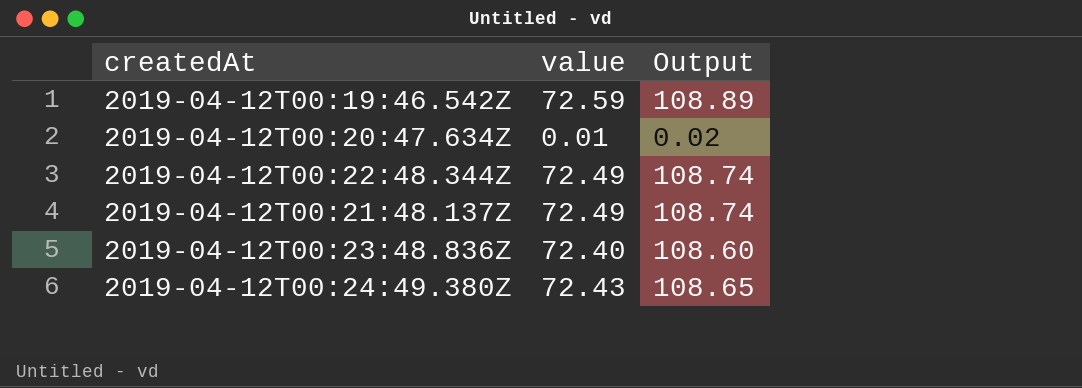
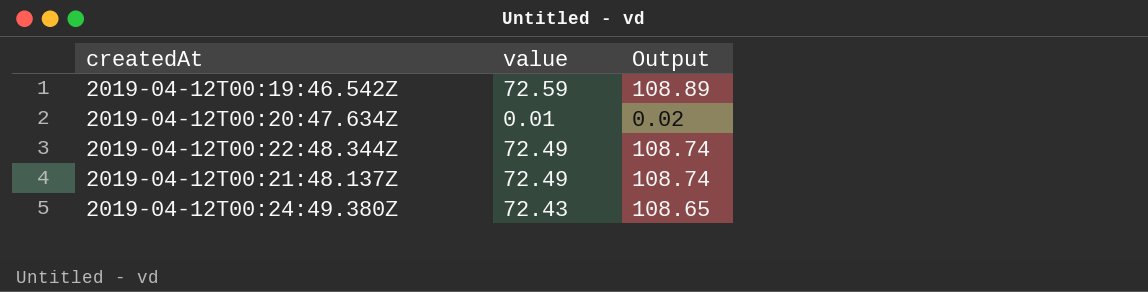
row 2019-04-12T00:23:48.836Z: 72.40 | 108.60 -> none

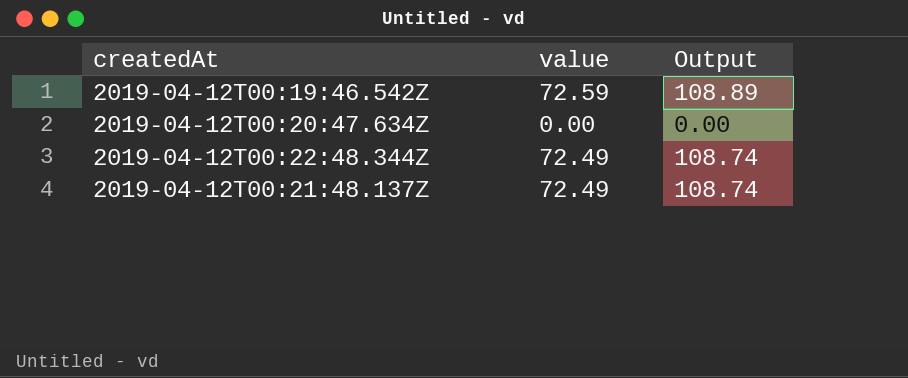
row 2019-04-12T00:24:49.380Z: 72.43 | 108.65 -> none
2019-04-12T00:20:47.634Z | value: 0.01 -> 0.00
2019-04-12T00:20:47.634Z | Output: 0.02 -> 0.00

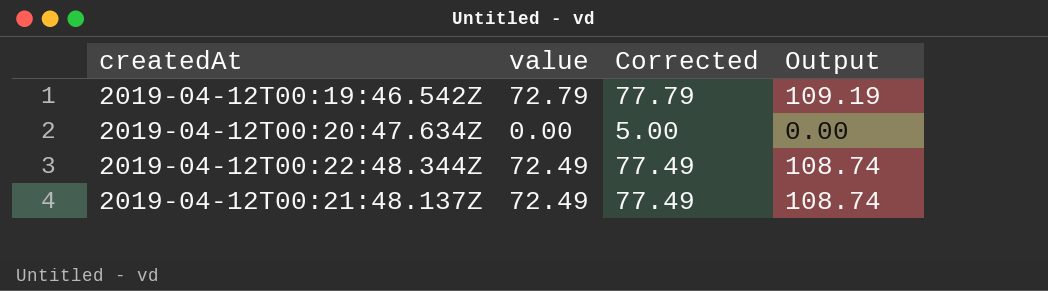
column Corrected | formula: none -> [value] + 5
2019-04-12T00:19:46.542Z | value: 72.59 -> 72.79
2019-04-12T00:19:46.542Z | Output: 108.89 -> 109.19

